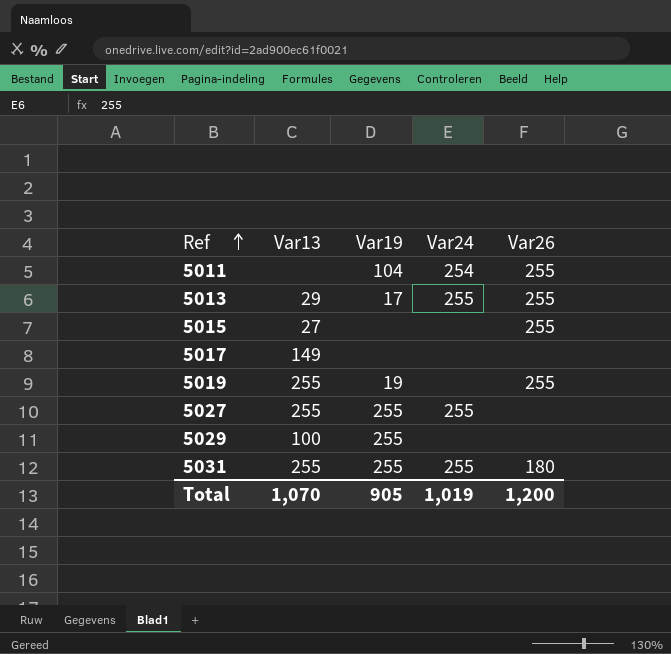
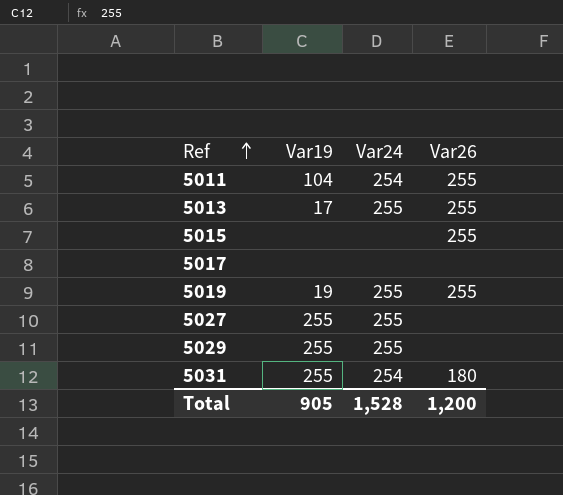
column Var13 | position: 2 -> none
5019 | Var24: none -> 255
5029 | Var24: none -> 255
5031 | Var24: 255 -> 254
Total | Var24: 1,019 -> 1,528

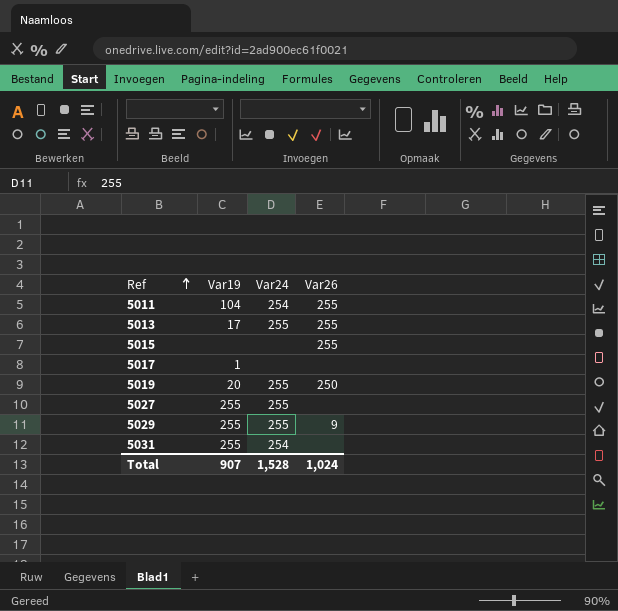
5017 | Var19: none -> 1
5019 | Var19: 19 -> 20
5019 | Var26: 255 -> 250
5029 | Var26: none -> 9
5031 | Var26: 180 -> none
Total | Var19: 905 -> 907
Total | Var26: 1,200 -> 1,024

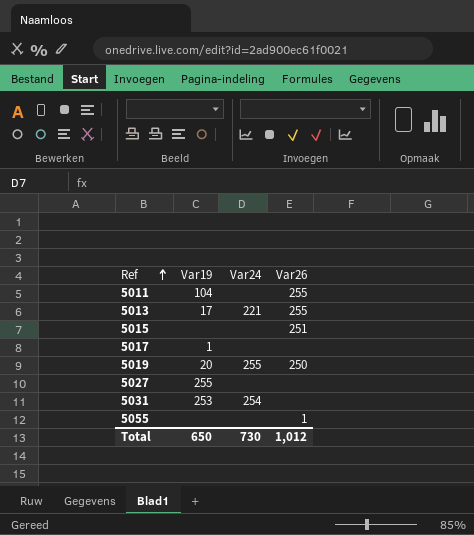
row 5029: 255 | 255 | 9 -> none
5011 | Var24: 254 -> none
5013 | Var24: 255 -> 221
5015 | Var26: 255 -> 251
5027 | Var24: 255 -> none
5031 | Var19: 255 -> 253
row 5055: none -> none | none | 1
Total | Var19: 907 -> 650
Total | Var24: 1,528 -> 730
Total | Var26: 1,024 -> 1,012

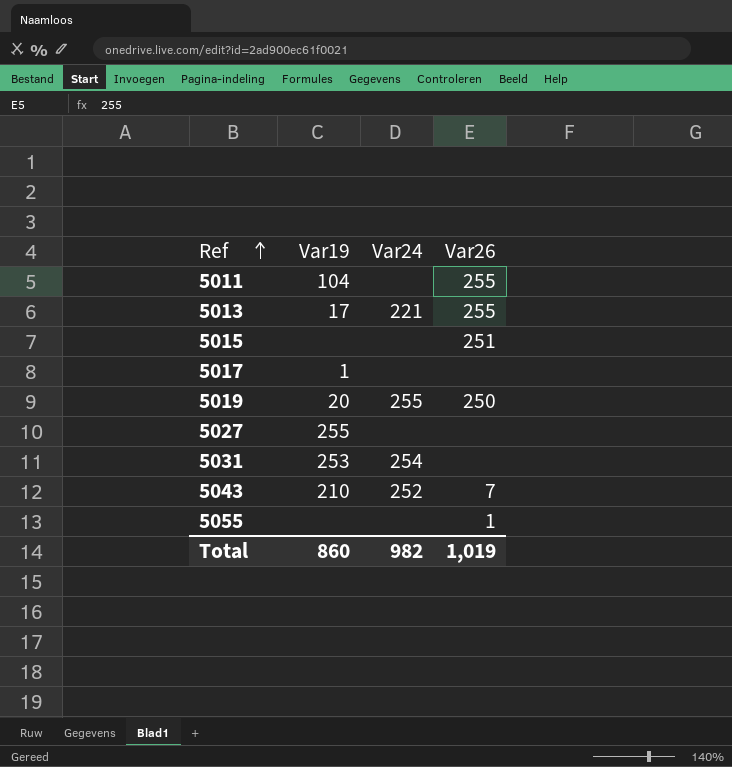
row 5043: none -> 210 | 252 | 7
Total | Var19: 650 -> 860
Total | Var24: 730 -> 982
Total | Var26: 1,012 -> 1,019

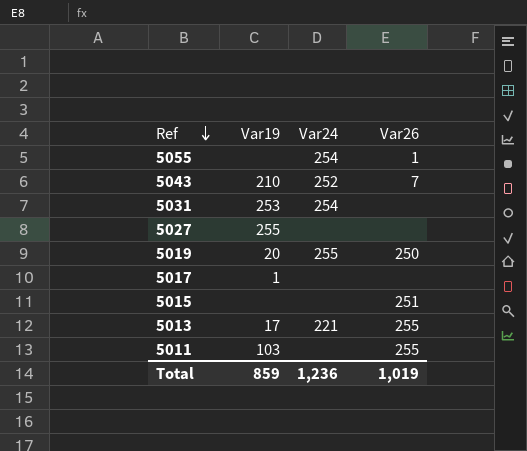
row order: Ref ascending -> Ref descending
5055 | Var24: none -> 254
5011 | Var19: 104 -> 103
Total | Var19: 860 -> 859
Total | Var24: 982 -> 1,236

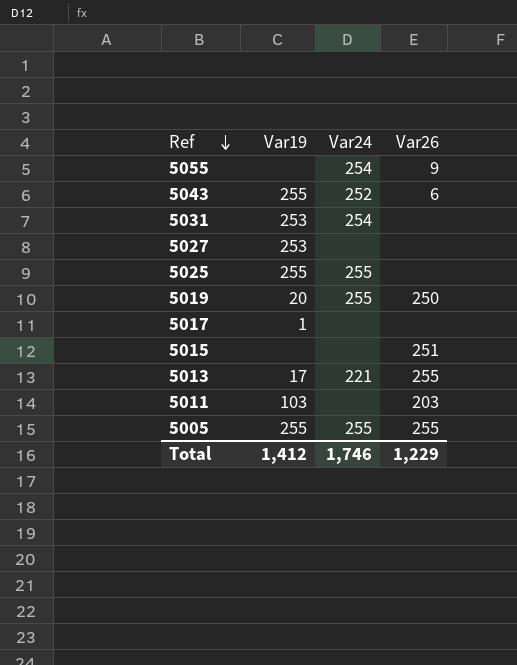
5055 | Var26: 1 -> 9
5043 | Var19: 210 -> 255
5043 | Var26: 7 -> 6
5027 | Var19: 255 -> 253
row 5025: none -> 255 | 255 | none
5011 | Var26: 255 -> 203
row 5005: none -> 255 | 255 | 255
Total | Var19: 859 -> 1,412
Total | Var24: 1,236 -> 1,746
Total | Var26: 1,019 -> 1,229

